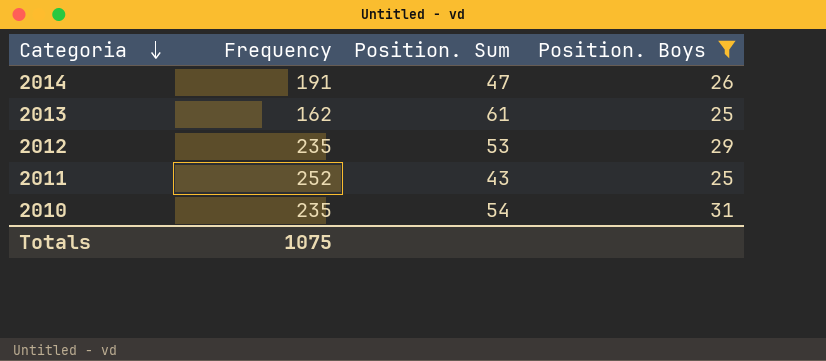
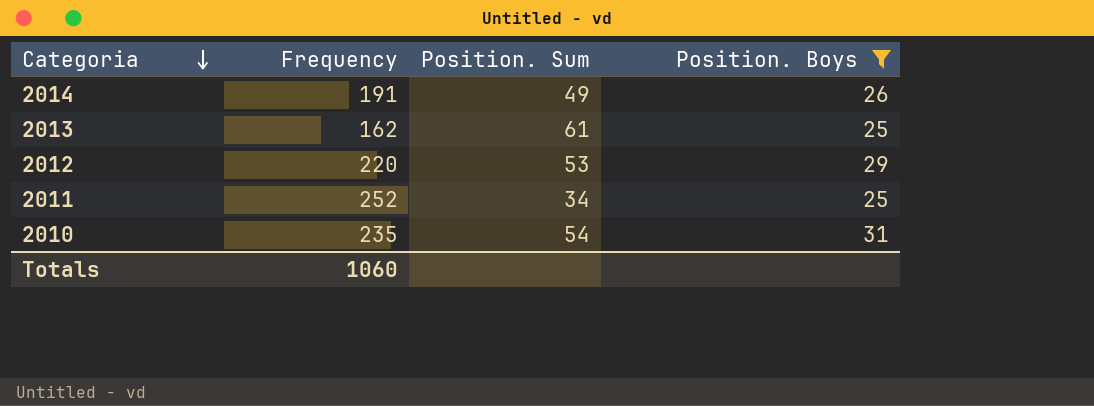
2014 | Position. Sum: 47 -> 49
2012 | Frequency: 235 -> 220
2011 | Position. Sum: 43 -> 34
Totals | Frequency: 1075 -> 1060

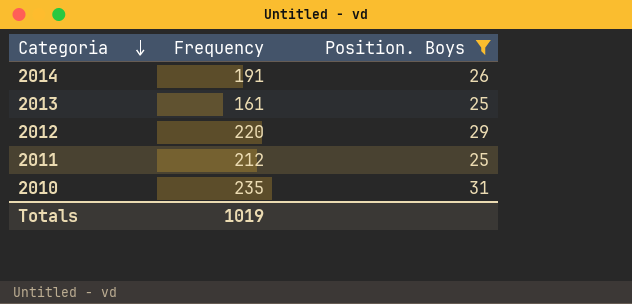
column Position. Sum | position: 3 -> none
2013 | Frequency: 162 -> 161
2011 | Frequency: 252 -> 212
Totals | Frequency: 1060 -> 1019

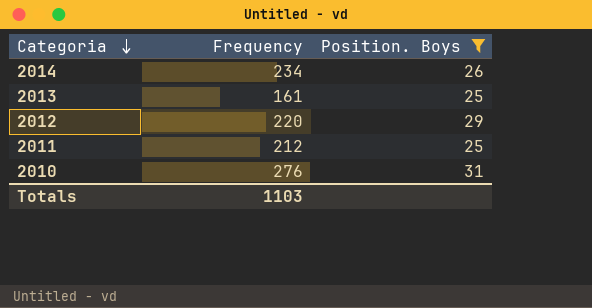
2014 | Frequency: 191 -> 234
2010 | Frequency: 235 -> 276
Totals | Frequency: 1019 -> 1103

